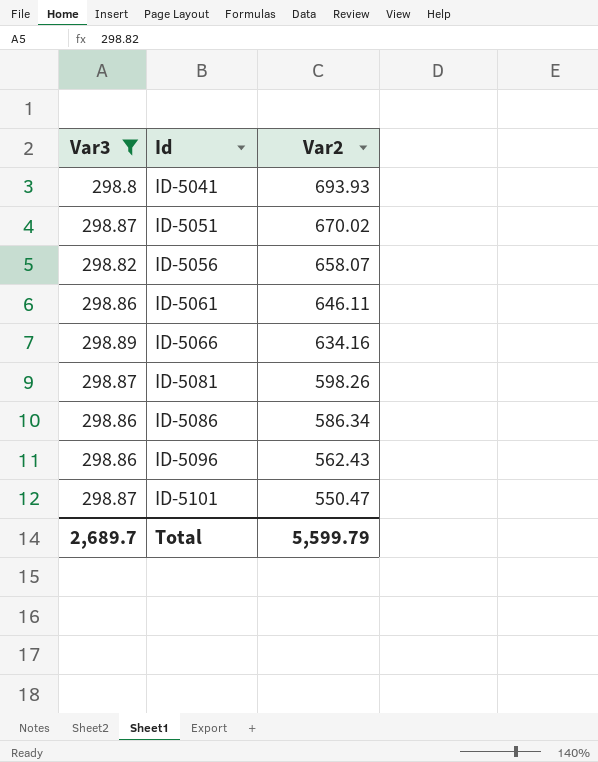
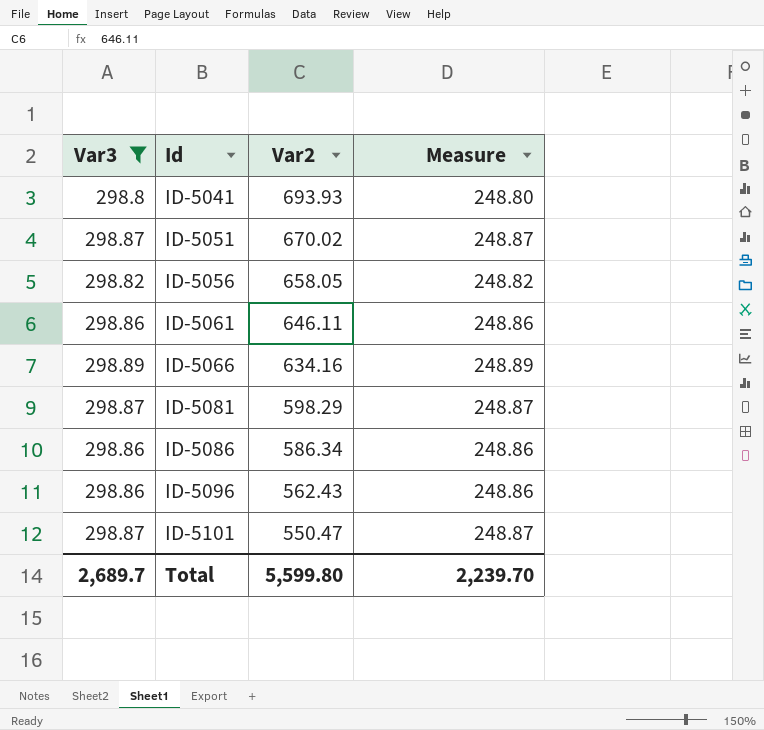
column Measure | formula: none -> [Var3] - 50
ID-5056 | Var2: 658.07 -> 658.05
ID-5081 | Var2: 598.26 -> 598.29
Total | Var2: 5,599.79 -> 5,599.80

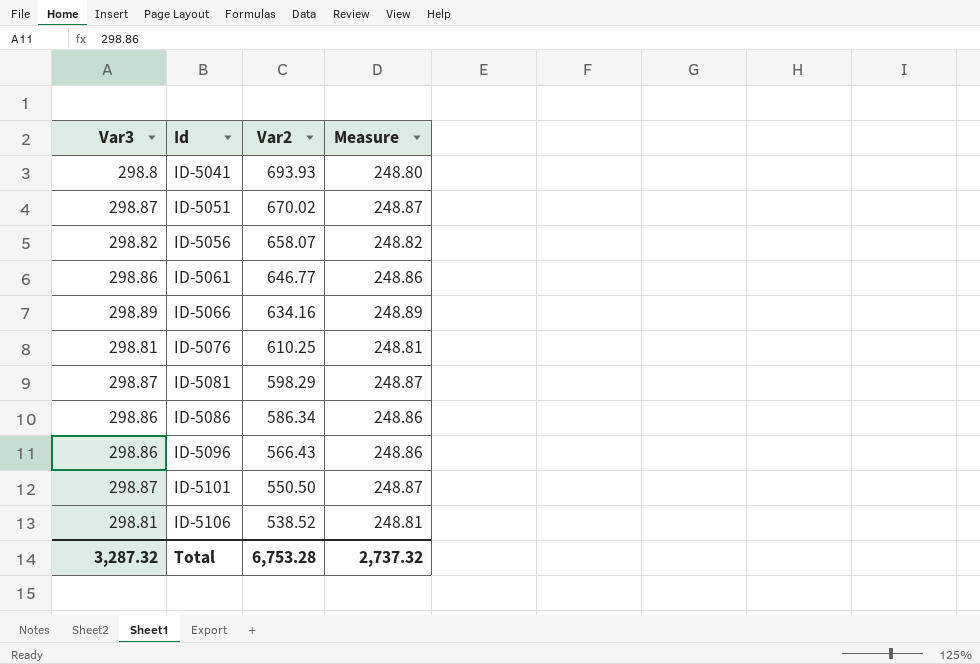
filter: Var3 != 298.81 -> none
ID-5056 | Var2: 658.05 -> 658.07
ID-5061 | Var2: 646.11 -> 646.77
ID-5096 | Var2: 562.43 -> 566.43
ID-5101 | Var2: 550.47 -> 550.50
Total | Var3: 2,689.7 -> 3,287.32
Total | Var2: 5,599.80 -> 6,753.28
Total | Measure: 2,239.70 -> 2,737.32

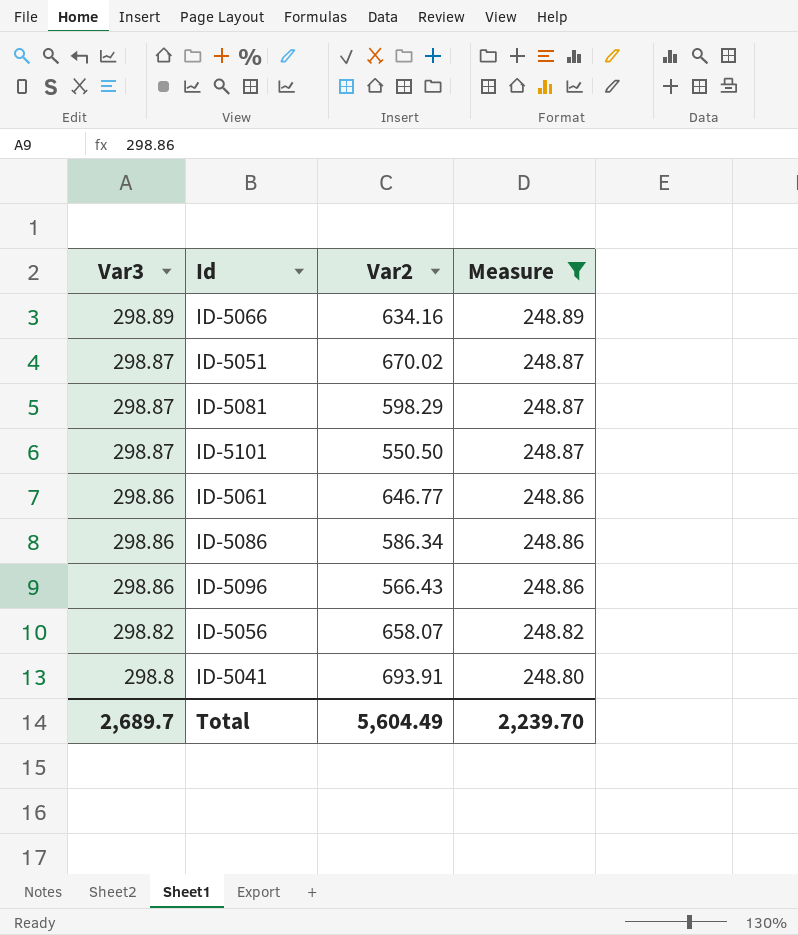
filter: none -> Measure != 248.81
row order: Id ascending -> Var3 descending
ID-5041 | Var2: 693.93 -> 693.91
Total | Var3: 3,287.32 -> 2,689.7
Total | Var2: 6,753.28 -> 5,604.49
Total | Measure: 2,737.32 -> 2,239.70

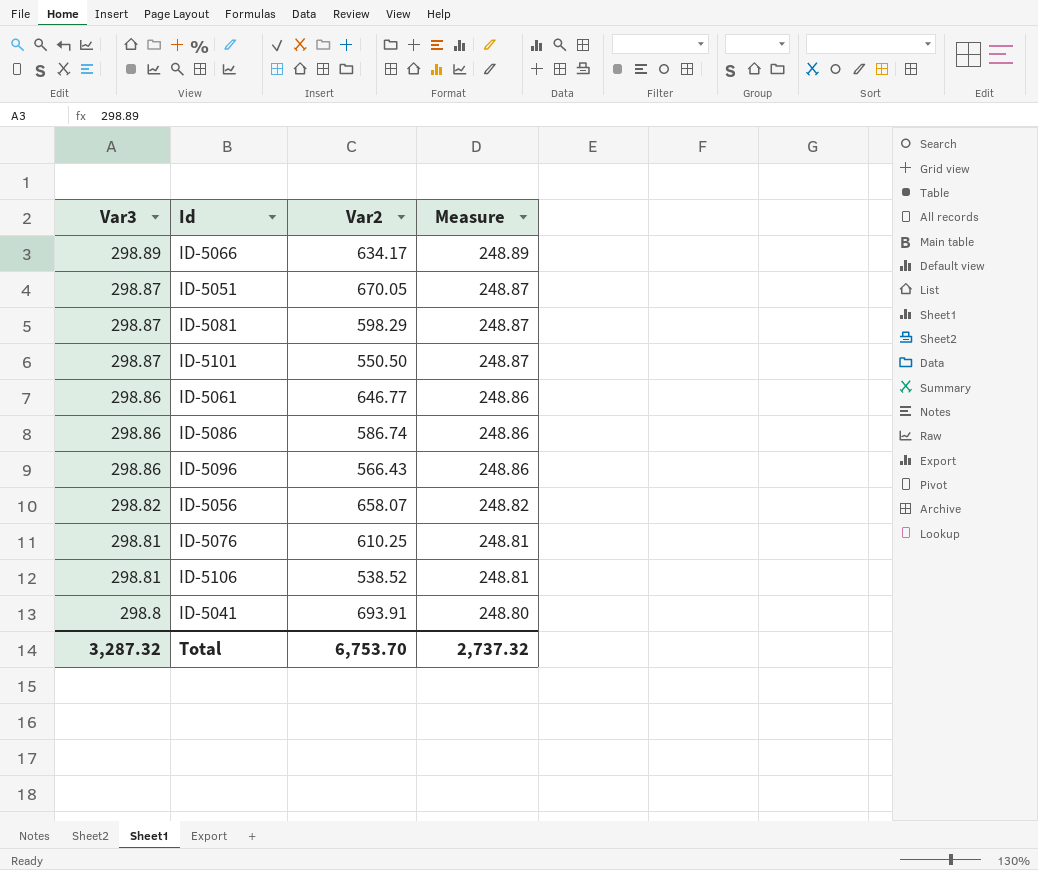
filter: Measure != 248.81 -> none
ID-5066 | Var2: 634.16 -> 634.17
ID-5051 | Var2: 670.02 -> 670.05
ID-5086 | Var2: 586.34 -> 586.74
Total | Var3: 2,689.7 -> 3,287.32
Total | Var2: 5,604.49 -> 6,753.70
Total | Measure: 2,239.70 -> 2,737.32

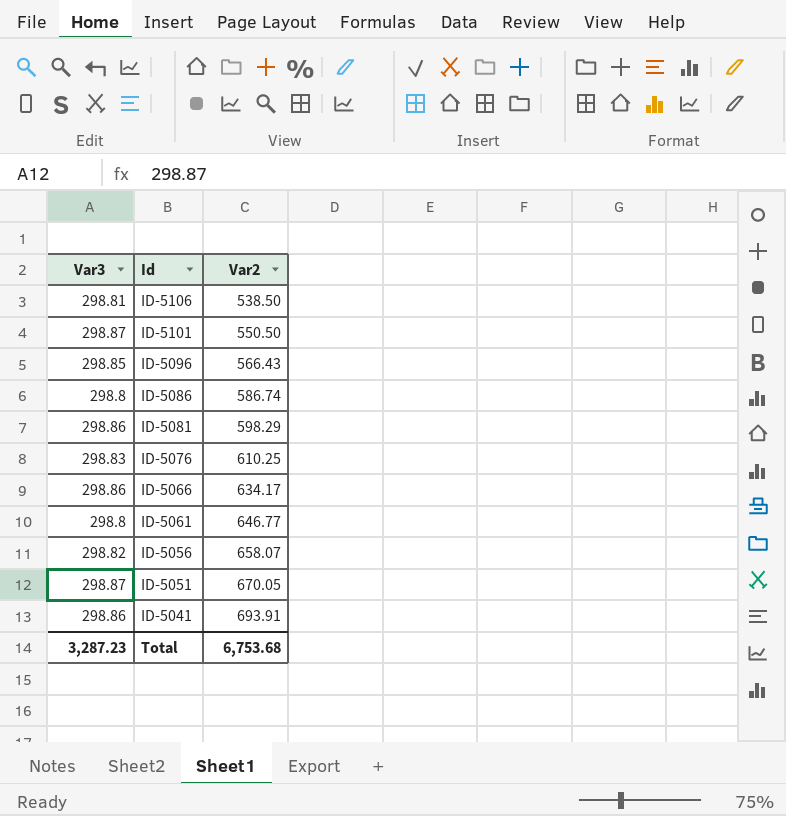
row order: Var3 descending -> Id descending
column Measure | formula: [Var3] - 50 -> none
ID-5106 | Var2: 538.52 -> 538.50
ID-5096 | Var3: 298.86 -> 298.85
ID-5086 | Var3: 298.86 -> 298.8
ID-5081 | Var3: 298.87 -> 298.86
ID-5076 | Var3: 298.81 -> 298.83
ID-5066 | Var3: 298.89 -> 298.86
ID-5061 | Var3: 298.86 -> 298.8
ID-5041 | Var3: 298.8 -> 298.86
Total | Var3: 3,287.32 -> 3,287.23
Total | Var2: 6,753.70 -> 6,753.68

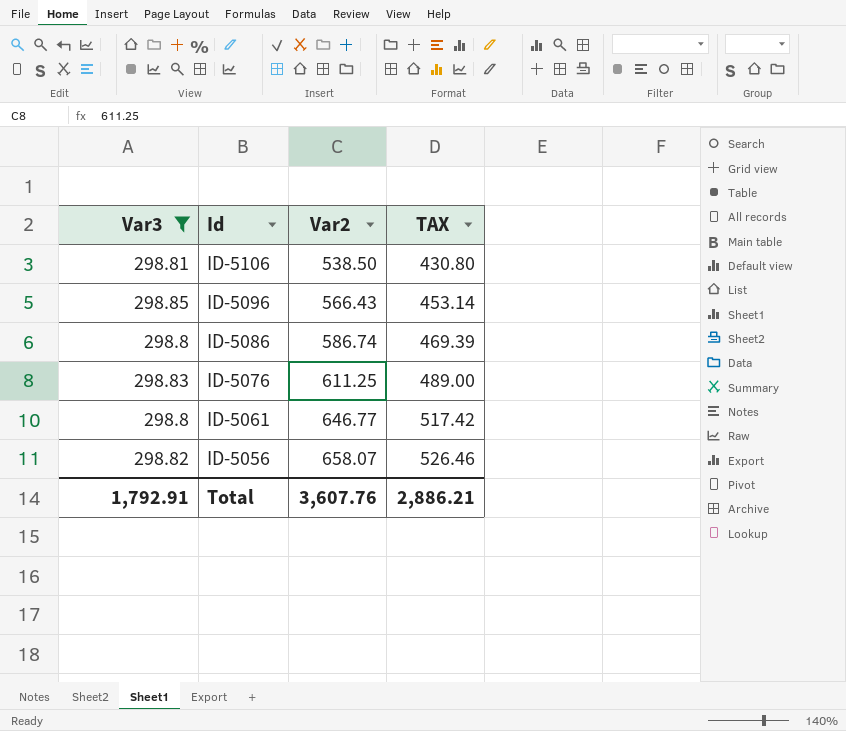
filter: none -> Var3 <= 298.85
column TAX | formula: none -> [Var2] * 0.8
ID-5076 | Var2: 610.25 -> 611.25
Total | Var3: 3,287.23 -> 1,792.91
Total | Var2: 6,753.68 -> 3,607.76

